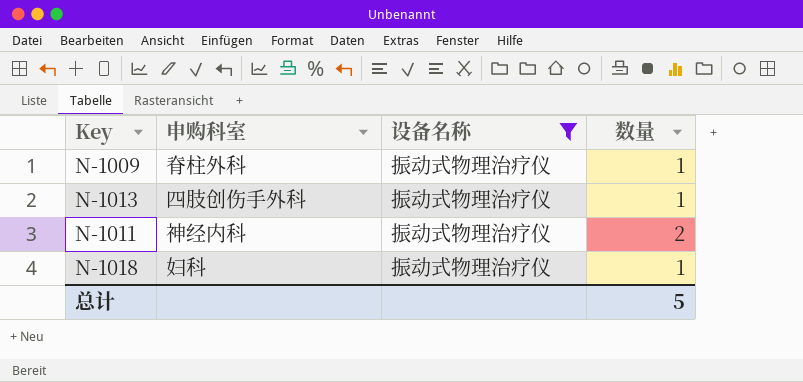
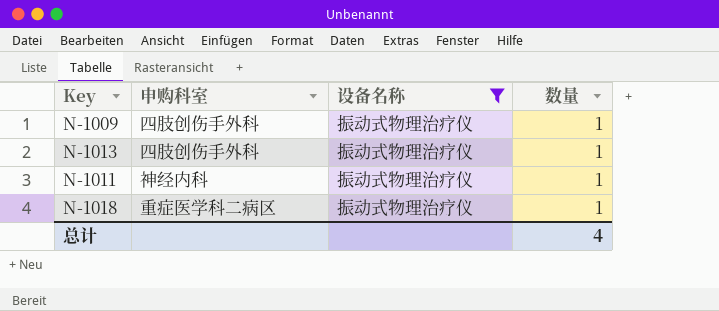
N-1009 | 申购科室: 脊柱外科 -> 四肢创伤手外科
N-1011 | 数量: 2 -> 1
N-1018 | 申购科室: 妇科 -> 重症医学科二病区
总计 | 数量: 5 -> 4

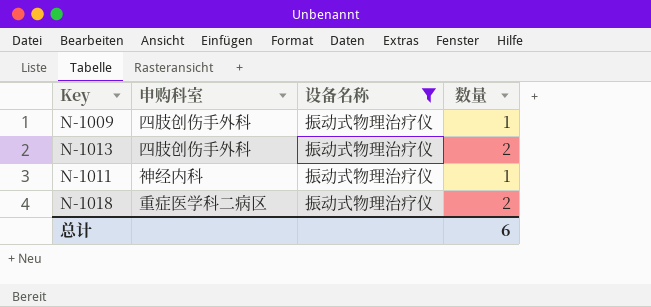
N-1013 | 数量: 1 -> 2
N-1018 | 数量: 1 -> 2
总计 | 数量: 4 -> 6

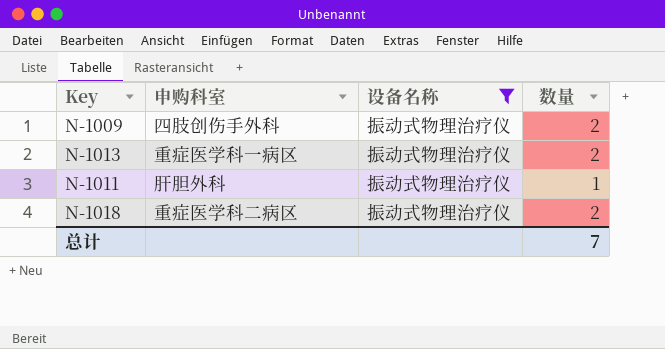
N-1009 | 数量: 1 -> 2
N-1013 | 申购科室: 四肢创伤手外科 -> 重症医学科一病区
N-1011 | 申购科室: 神经内科 -> 肝胆外科
总计 | 数量: 6 -> 7

